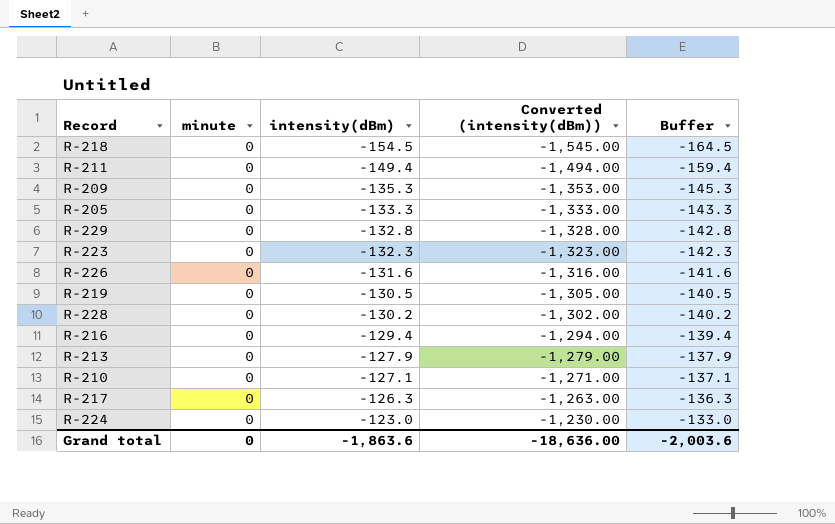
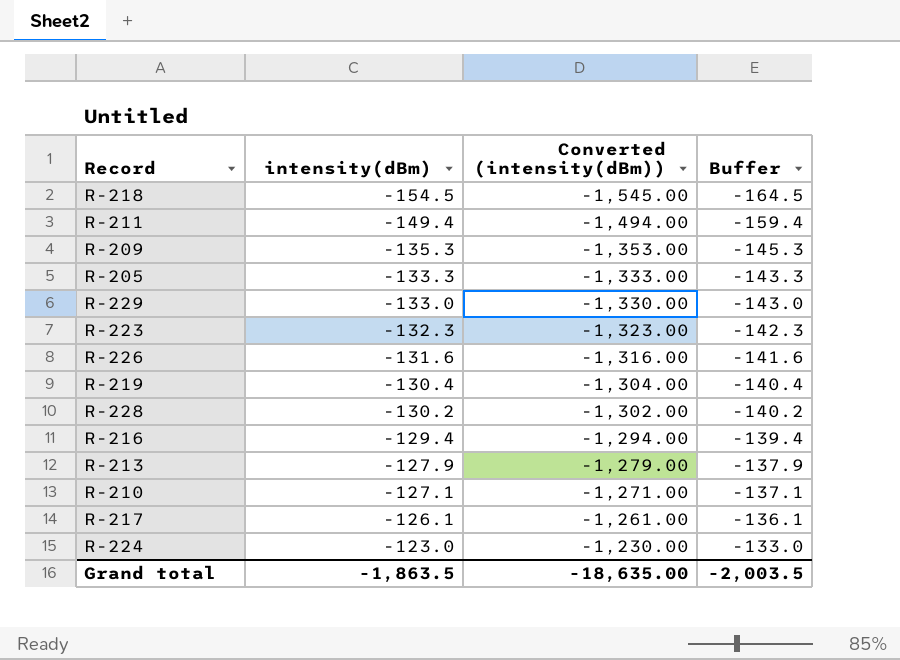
column minute | position: 2 -> none
R-229 | intensity(dBm): -132.8 -> -133.0
R-229 | Converted (intensity(dBm)): -1,328.00 -> -1,330.00
R-229 | Buffer: -142.8 -> -143.0
R-219 | intensity(dBm): -130.5 -> -130.4
R-219 | Converted (intensity(dBm)): -1,305.00 -> -1,304.00
R-219 | Buffer: -140.5 -> -140.4
R-217 | intensity(dBm): -126.3 -> -126.1
R-217 | Converted (intensity(dBm)): -1,263.00 -> -1,261.00
R-217 | Buffer: -136.3 -> -136.1
Grand total | intensity(dBm): -1,863.6 -> -1,863.5
Grand total | Converted (intensity(dBm)): -18,636.00 -> -18,635.00
Grand total | Buffer: -2,003.6 -> -2,003.5

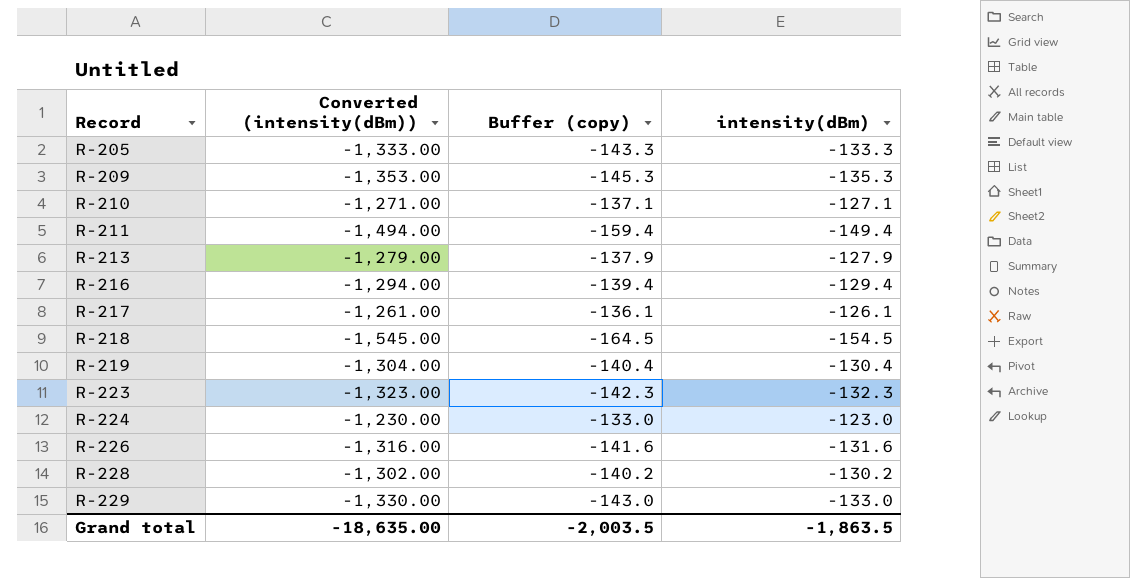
row order: intensity(dBm) ascending -> Record ascending
column name: Buffer -> Buffer (copy)
column intensity(dBm) | position: 2 -> 4

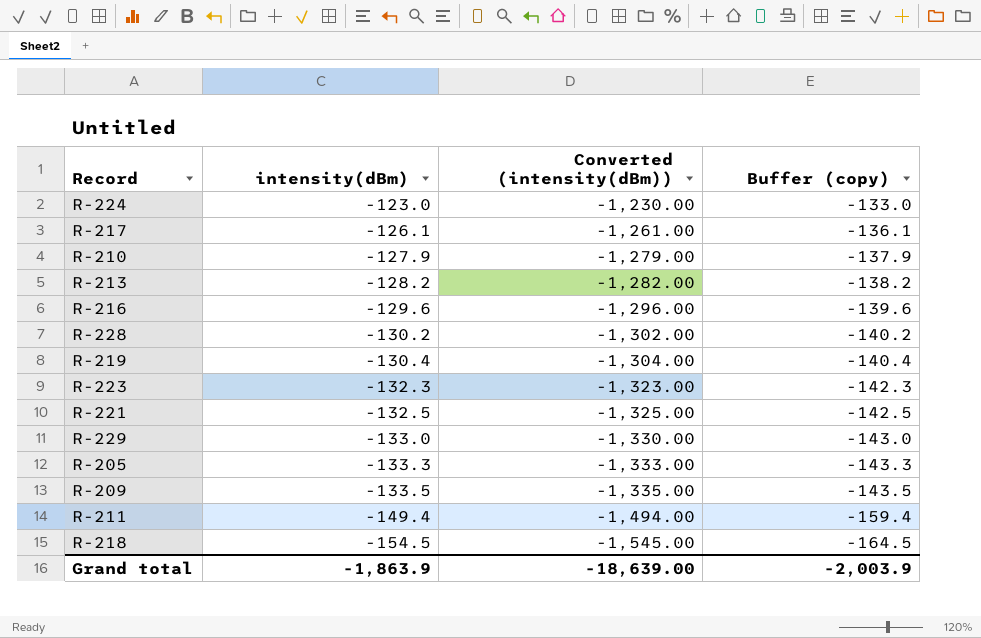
row order: Record ascending -> intensity(dBm) descending
column intensity(dBm) | position: 4 -> 2
row R-226: -1,316.00 | -141.6 | -131.6 -> none
R-210 | intensity(dBm): -127.1 -> -127.9
R-210 | Converted (intensity(dBm)): -1,271.00 -> -1,279.00
R-210 | Buffer (copy): -137.1 -> -137.9
R-213 | intensity(dBm): -127.9 -> -128.2
R-213 | Converted (intensity(dBm)): -1,279.00 -> -1,282.00
R-213 | Buffer (copy): -137.9 -> -138.2
R-216 | intensity(dBm): -129.4 -> -129.6
R-216 | Converted (intensity(dBm)): -1,294.00 -> -1,296.00
R-216 | Buffer (copy): -139.4 -> -139.6
row R-221: none -> -132.5 | -1,325.00 | -142.5
R-209 | intensity(dBm): -135.3 -> -133.5
R-209 | Converted (intensity(dBm)): -1,353.00 -> -1,335.00
R-209 | Buffer (copy): -145.3 -> -143.5
Grand total | intensity(dBm): -1,863.5 -> -1,863.9
Grand total | Converted (intensity(dBm)): -18,635.00 -> -18,639.00
Grand total | Buffer (copy): -2,003.5 -> -2,003.9

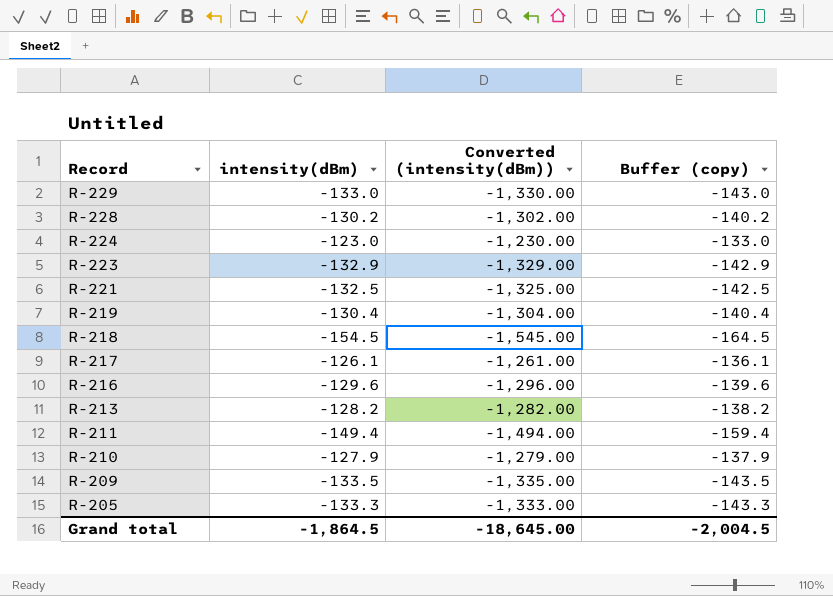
row order: intensity(dBm) descending -> Record descending
R-223 | intensity(dBm): -132.3 -> -132.9
R-223 | Converted (intensity(dBm)): -1,323.00 -> -1,329.00
R-223 | Buffer (copy): -142.3 -> -142.9
Grand total | intensity(dBm): -1,863.9 -> -1,864.5
Grand total | Converted (intensity(dBm)): -18,639.00 -> -18,645.00
Grand total | Buffer (copy): -2,003.9 -> -2,004.5

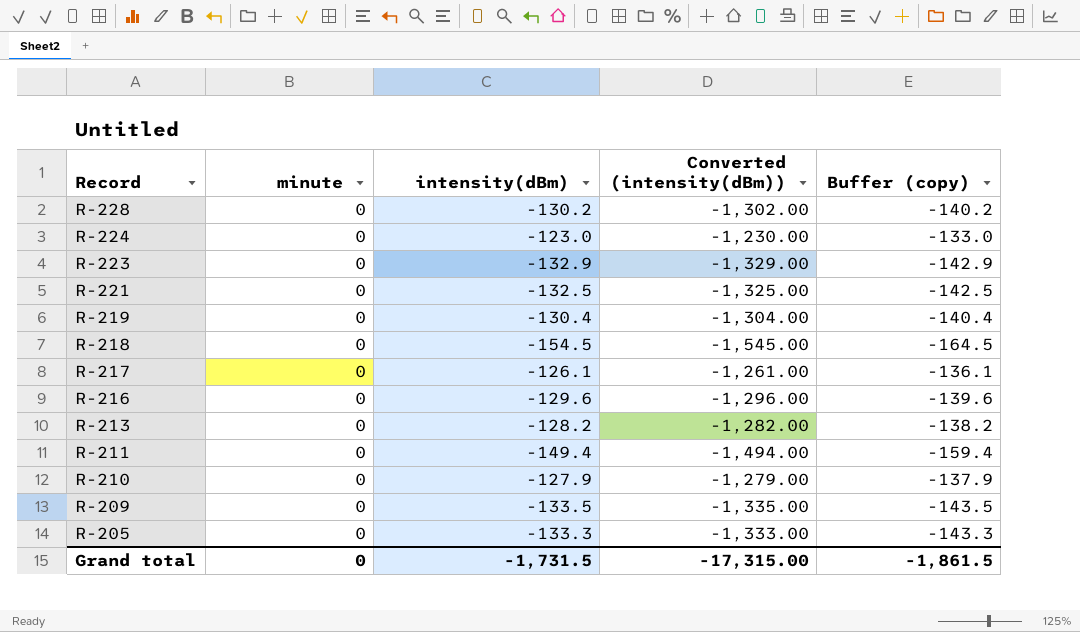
column minute | position: none -> 2
row R-229: -133.0 | -1,330.00 | -143.0 -> none
Grand total | intensity(dBm): -1,864.5 -> -1,731.5
Grand total | Converted (intensity(dBm)): -18,645.00 -> -17,315.00
Grand total | Buffer (copy): -2,004.5 -> -1,861.5

